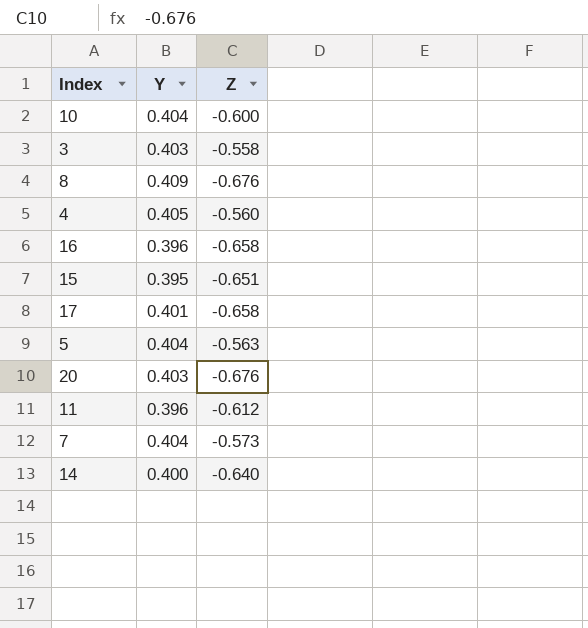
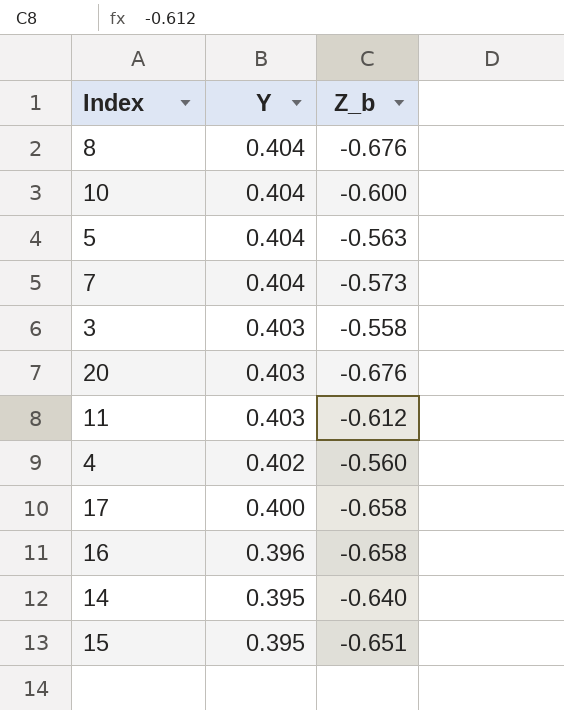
row order: none -> Y descending
column name: Z -> Z_b
8 | Y: 0.409 -> 0.404
11 | Y: 0.396 -> 0.403
4 | Y: 0.405 -> 0.402
17 | Y: 0.401 -> 0.400
14 | Y: 0.400 -> 0.395

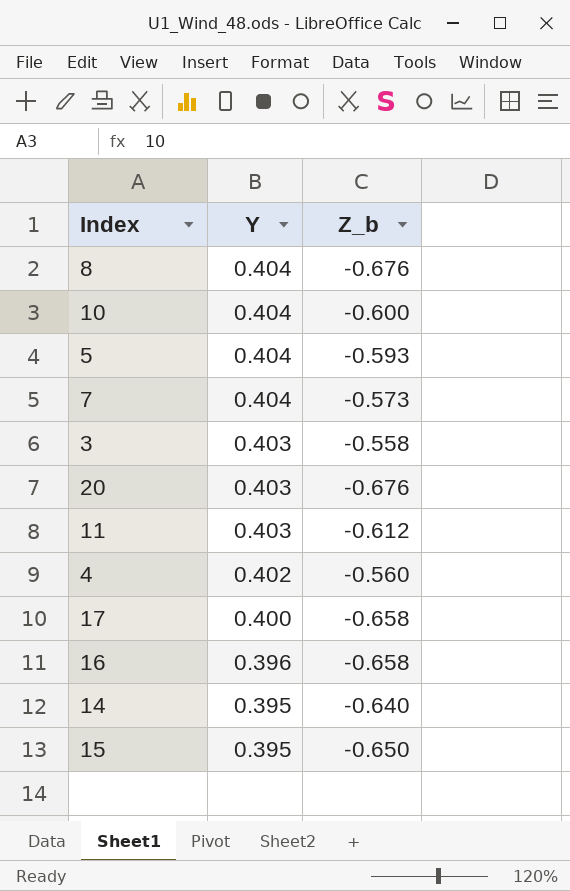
5 | Z_b: -0.563 -> -0.593
15 | Z_b: -0.651 -> -0.650

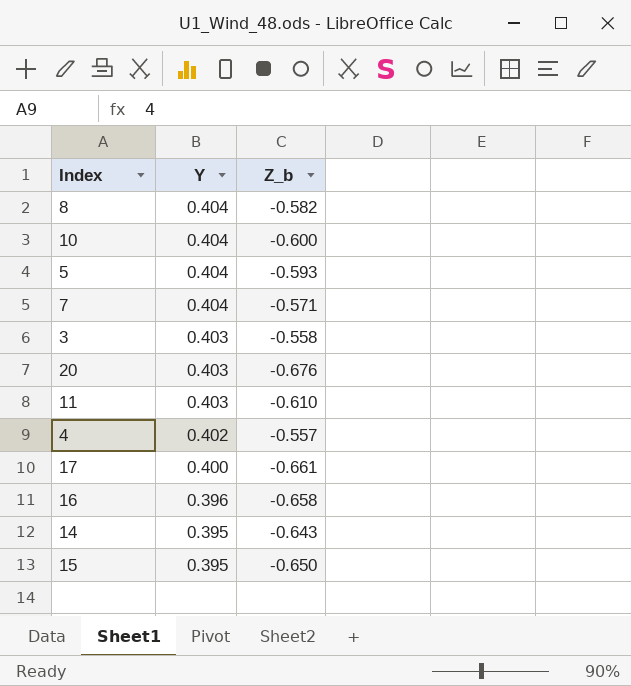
8 | Z_b: -0.676 -> -0.582
7 | Z_b: -0.573 -> -0.571
11 | Z_b: -0.612 -> -0.610
4 | Z_b: -0.560 -> -0.557
17 | Z_b: -0.658 -> -0.661
14 | Z_b: -0.640 -> -0.643

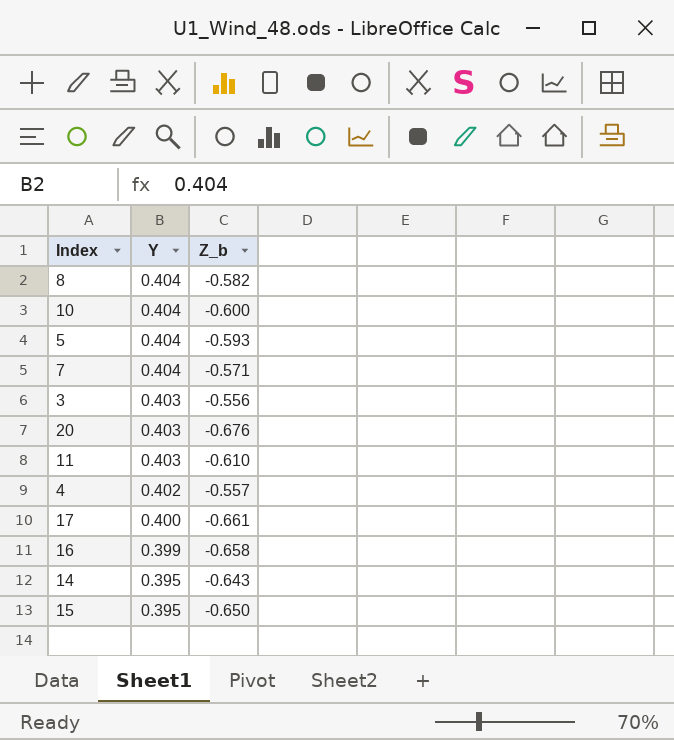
3 | Z_b: -0.558 -> -0.556
16 | Y: 0.396 -> 0.399

